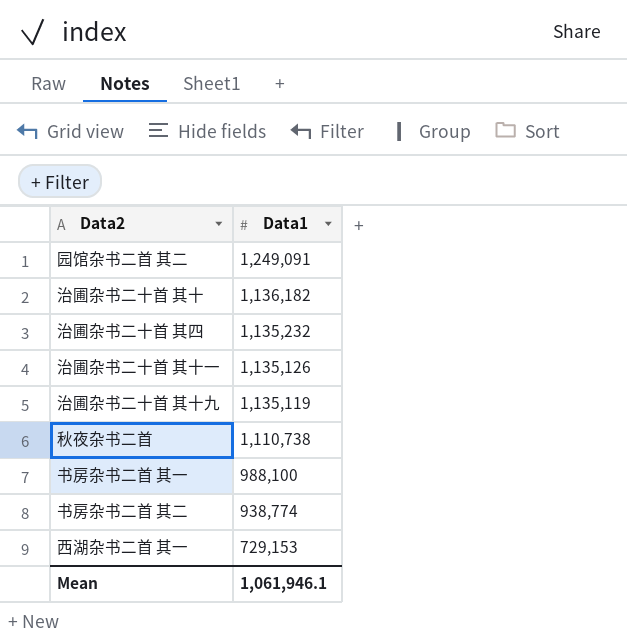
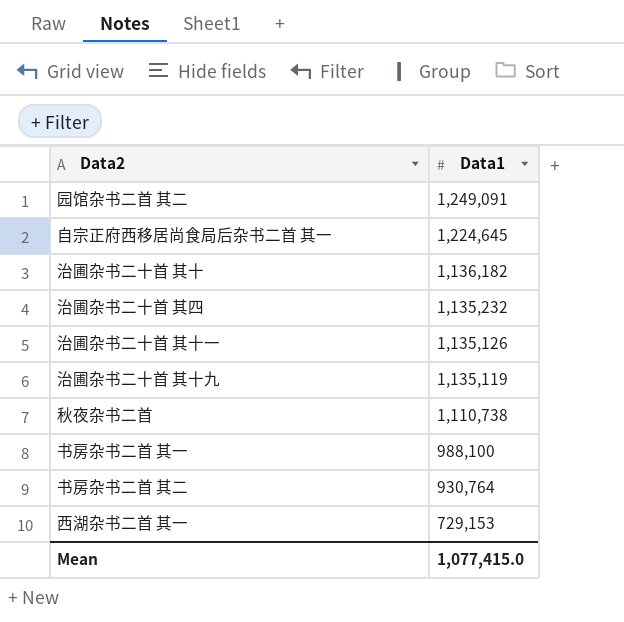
row 自宗正府西移居尚食局后杂书二首 其一: none -> 1,224,645
书房杂书二首 其二 | Data1: 938,774 -> 930,764
Mean | Data1: 1,061,946.1 -> 1,077,415.0

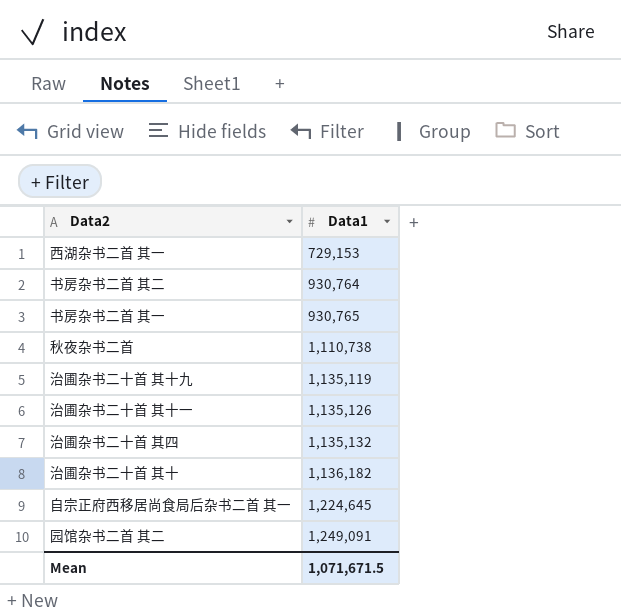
row order: Data1 descending -> Data1 ascending
书房杂书二首 其一 | Data1: 988,100 -> 930,765
治圃杂书二十首 其四 | Data1: 1,135,232 -> 1,135,132
Mean | Data1: 1,077,415.0 -> 1,071,671.5

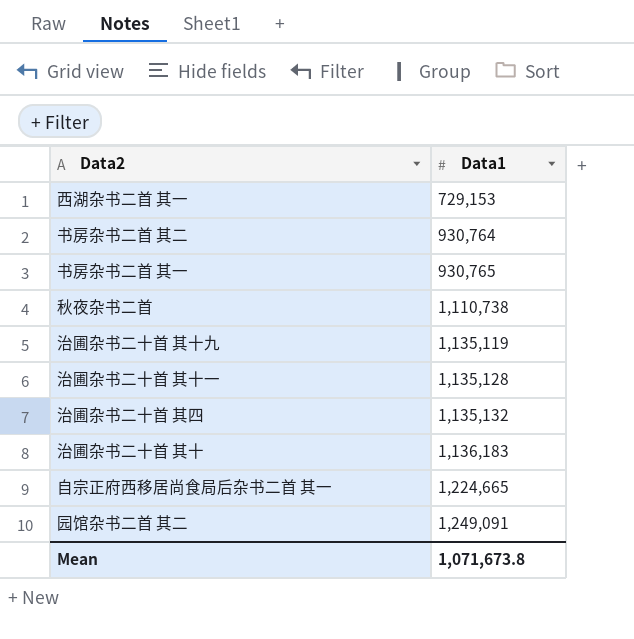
治圃杂书二十首 其十一 | Data1: 1,135,126 -> 1,135,128
治圃杂书二十首 其十 | Data1: 1,136,182 -> 1,136,183
自宗正府西移居尚食局后杂书二首 其一 | Data1: 1,224,645 -> 1,224,665
Mean | Data1: 1,071,671.5 -> 1,071,673.8

